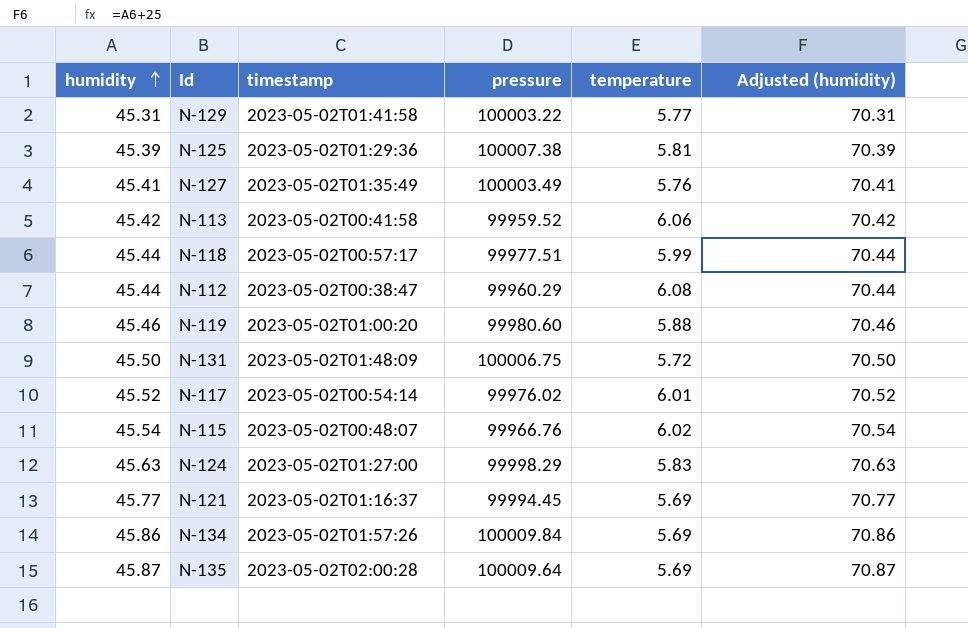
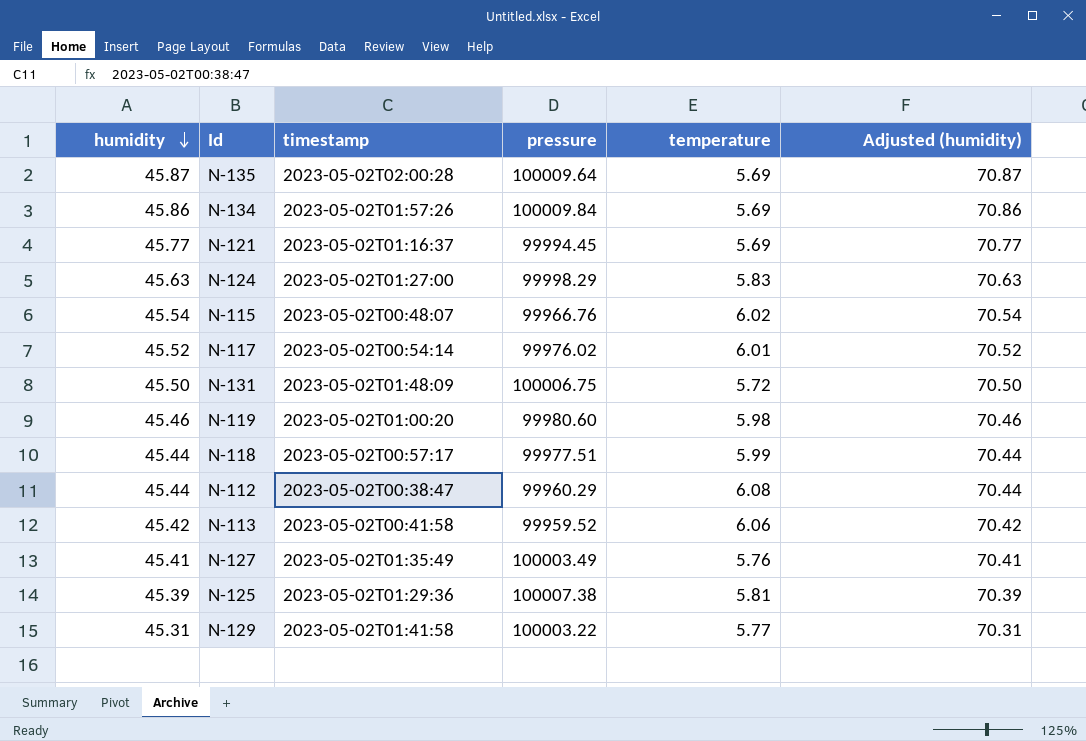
row order: humidity ascending -> humidity descending
N-119 | temperature: 5.88 -> 5.98

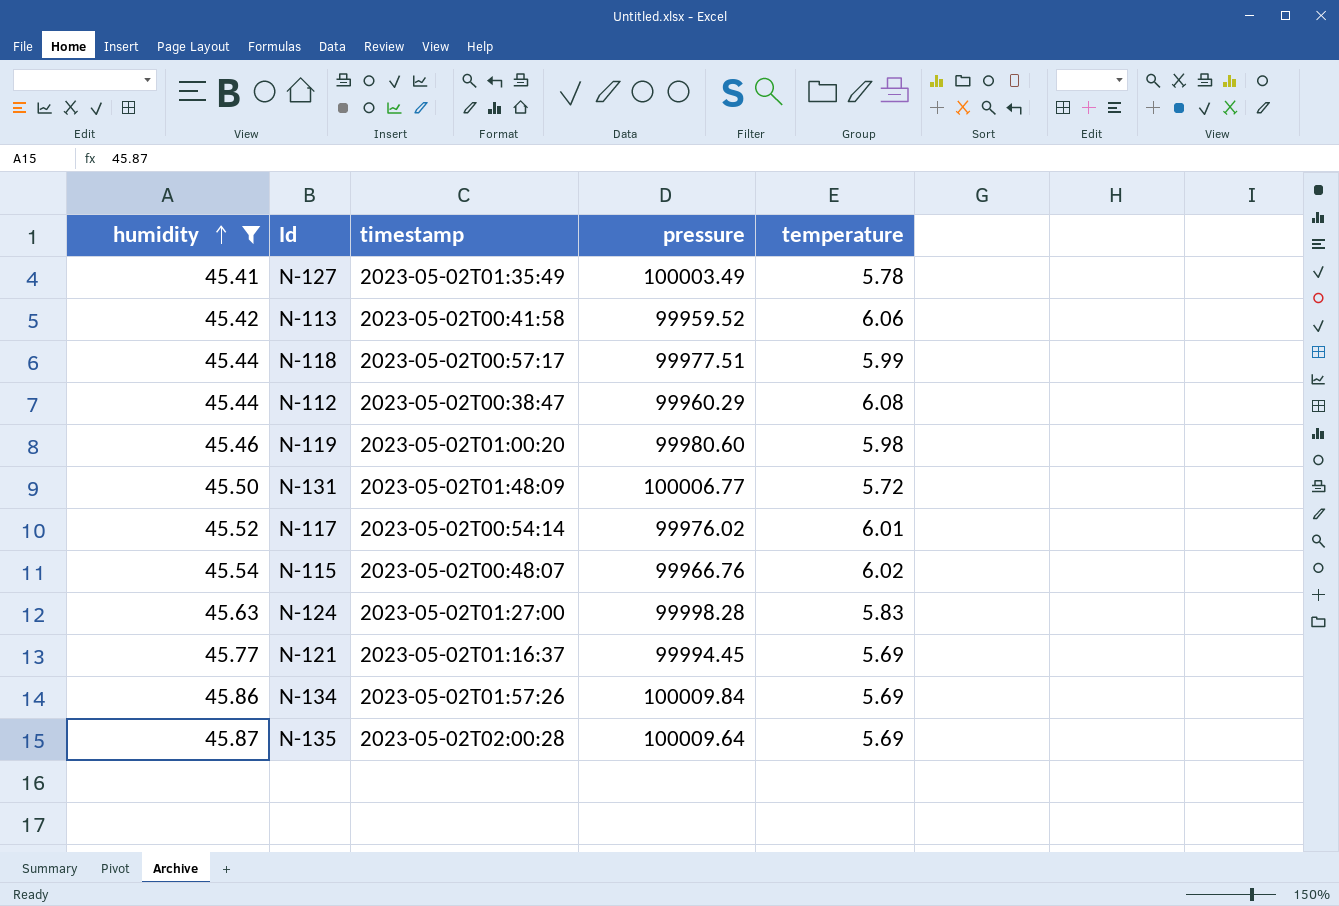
filter: none -> humidity >= 45.41
row order: humidity descending -> humidity ascending
column Adjusted (humidity) | formula: [humidity] + 25 -> none
N-127 | temperature: 5.76 -> 5.78
N-131 | pressure: 100006.75 -> 100006.77
N-124 | pressure: 99998.29 -> 99998.28

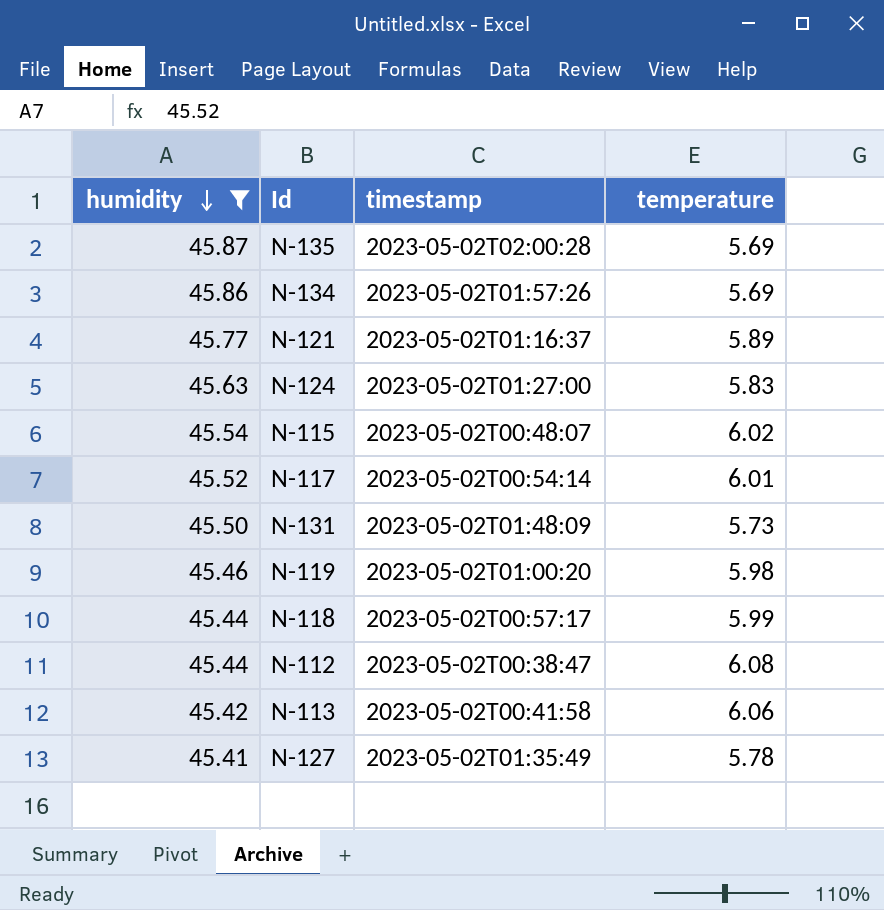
row order: humidity ascending -> humidity descending
column pressure | position: 4 -> none
N-121 | temperature: 5.69 -> 5.89
N-131 | temperature: 5.72 -> 5.73

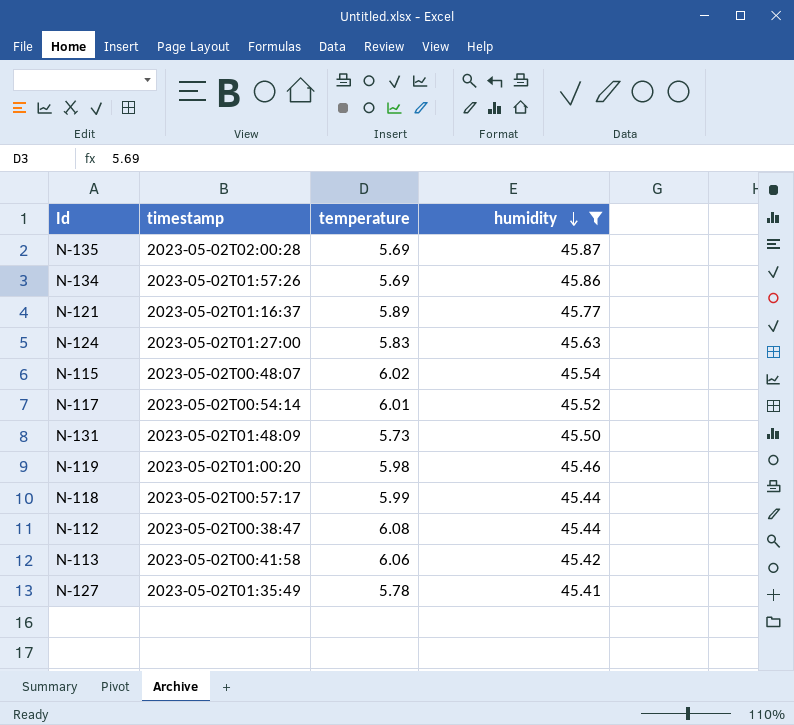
column humidity | position: 1 -> 4

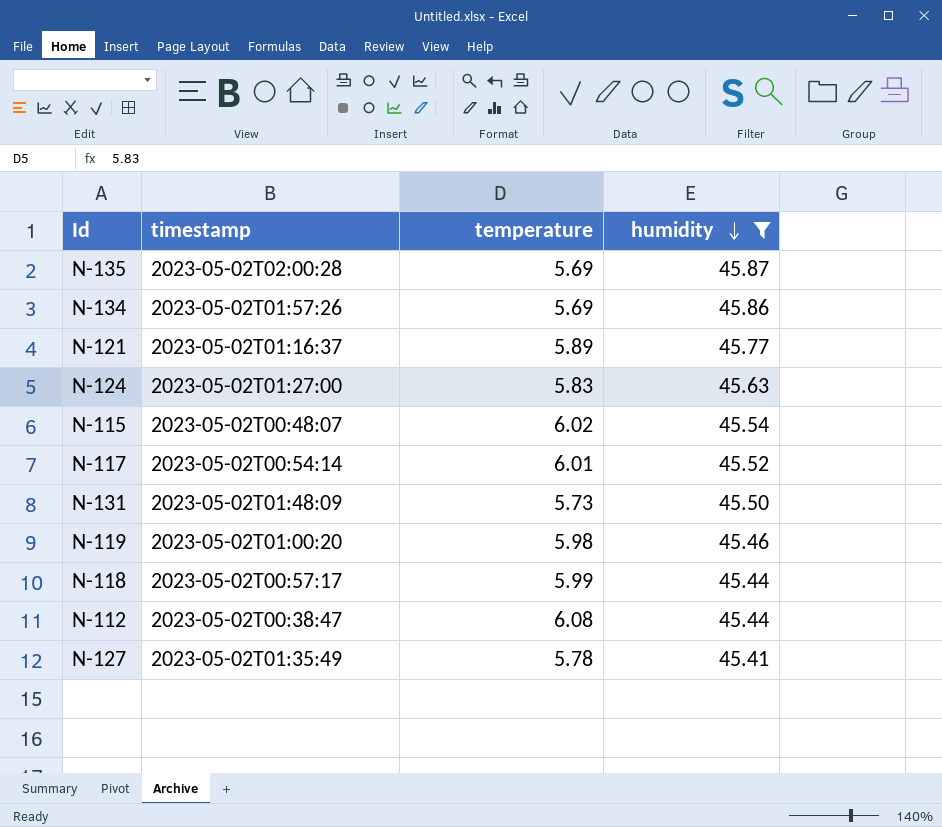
row N-113: 2023-05-02T00:41:58 | 6.06 | 45.42 -> none

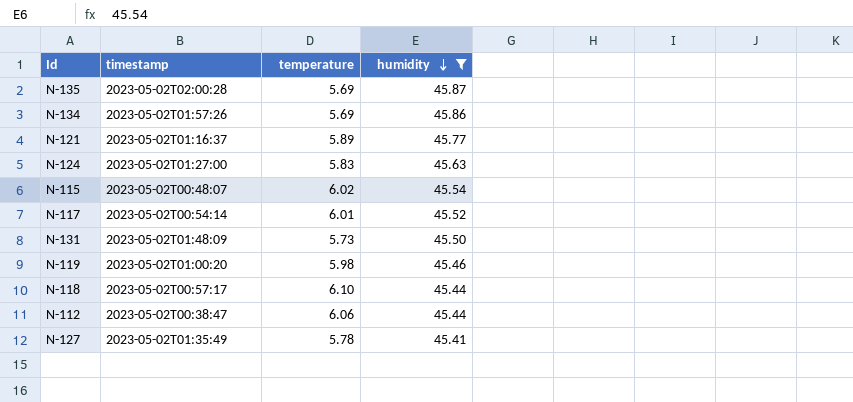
N-118 | temperature: 5.99 -> 6.10
N-112 | temperature: 6.08 -> 6.06

